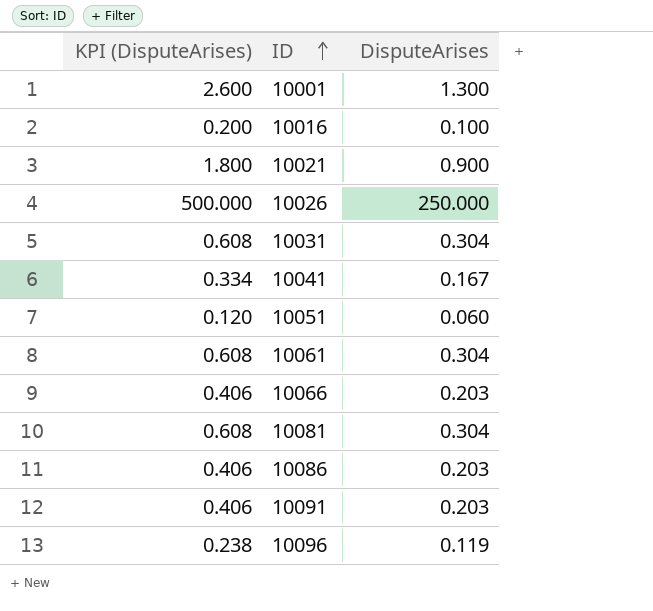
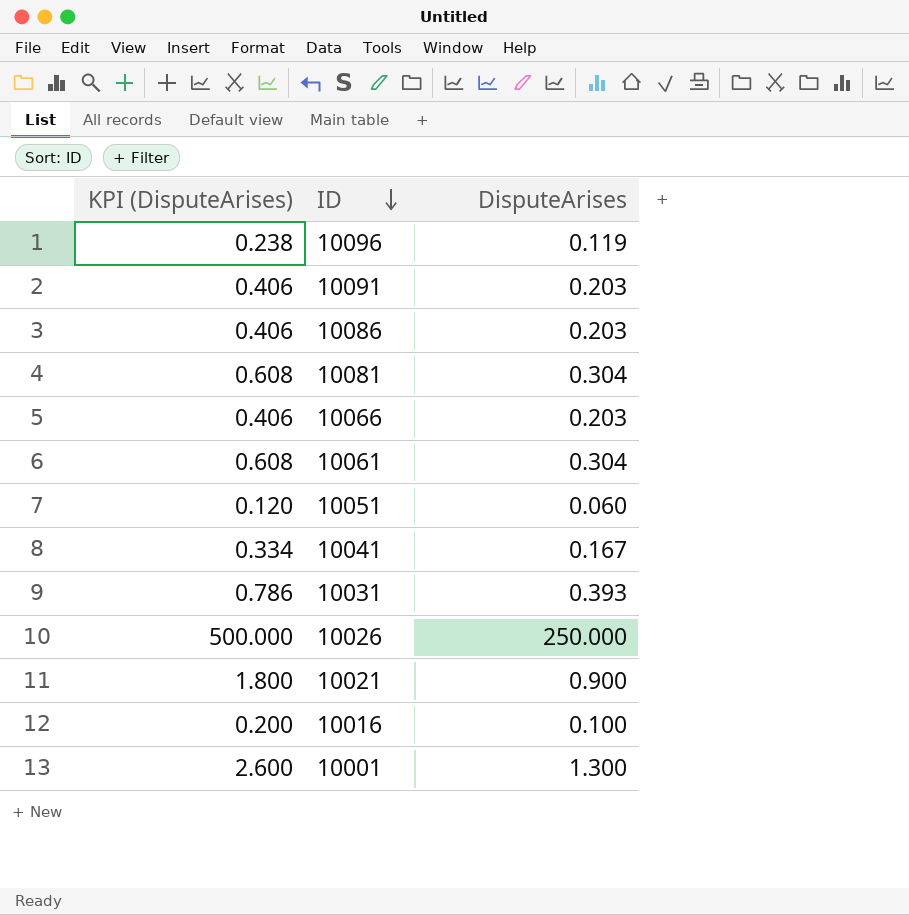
row order: ID ascending -> ID descending
10031 | KPI (DisputeArises): 0.608 -> 0.786
10031 | DisputeArises: 0.304 -> 0.393

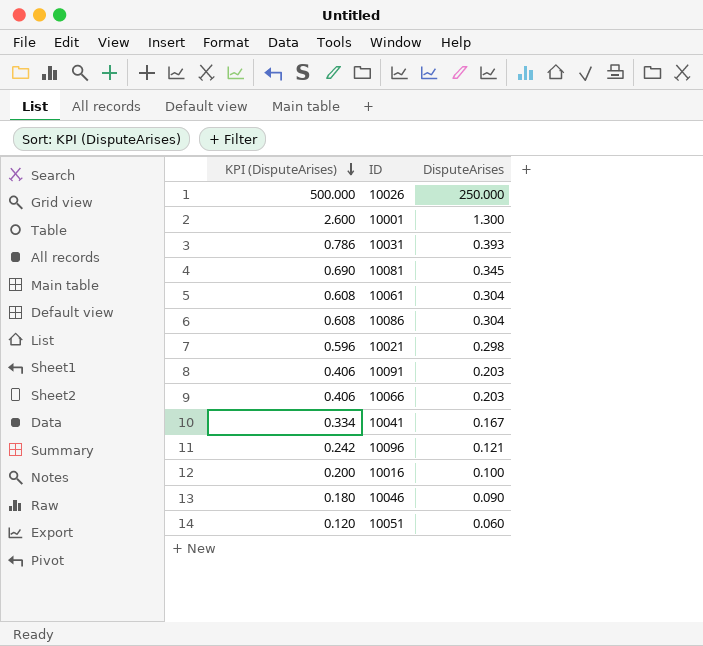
row order: ID descending -> KPI (DisputeArises) descending
10081 | KPI (DisputeArises): 0.608 -> 0.690
10081 | DisputeArises: 0.304 -> 0.345
10086 | KPI (DisputeArises): 0.406 -> 0.608
10086 | DisputeArises: 0.203 -> 0.304
10021 | KPI (DisputeArises): 1.800 -> 0.596
10021 | DisputeArises: 0.900 -> 0.298
10096 | KPI (DisputeArises): 0.238 -> 0.242
10096 | DisputeArises: 0.119 -> 0.121
row 10046: none -> 0.180 | 0.090

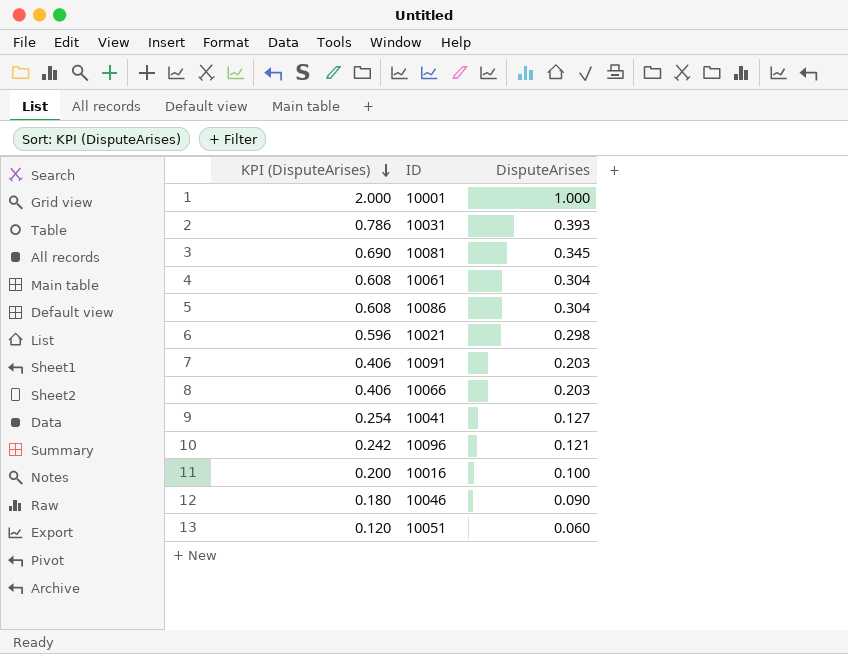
row 10026: 500.000 | 250.000 -> none
10001 | KPI (DisputeArises): 2.600 -> 2.000
10001 | DisputeArises: 1.300 -> 1.000
10041 | KPI (DisputeArises): 0.334 -> 0.254
10041 | DisputeArises: 0.167 -> 0.127

